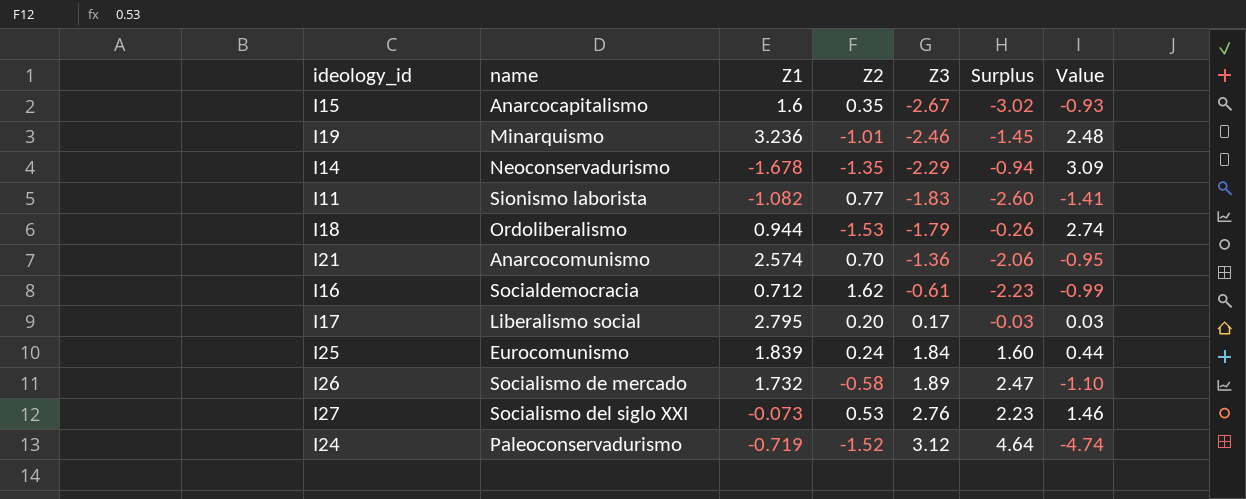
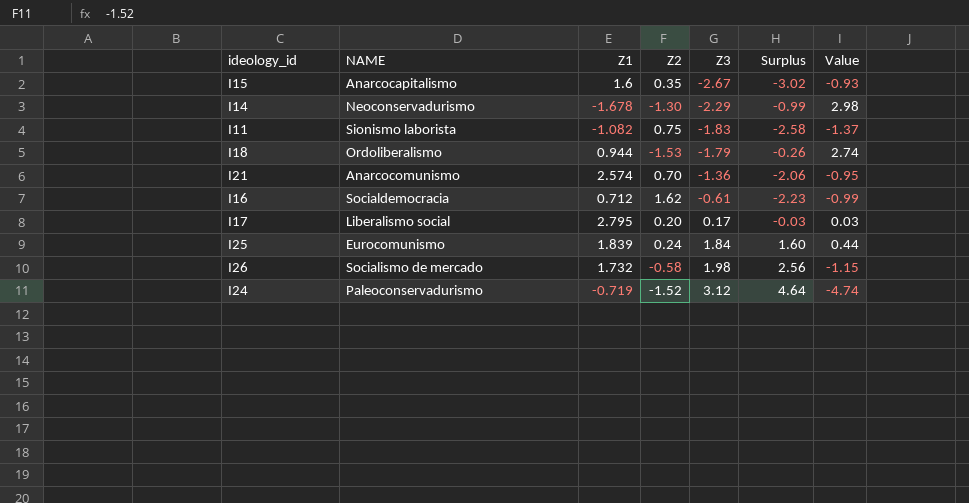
column name: name -> NAME
row I19: Minarquismo | 3.236 | -1.01 | -2.46 | -1.45 | 2.48 -> none
row I27: Socialismo del siglo XXI | -0.073 | 0.53 | 2.76 | 2.23 | 1.46 -> none
I14 | Z2: -1.35 -> -1.30
I14 | Surplus: -0.94 -> -0.99
I14 | Value: 3.09 -> 2.98
I11 | Z2: 0.77 -> 0.75
I11 | Surplus: -2.60 -> -2.58
I11 | Value: -1.41 -> -1.37
I26 | Z3: 1.89 -> 1.98
I26 | Surplus: 2.47 -> 2.56
I26 | Value: -1.10 -> -1.15

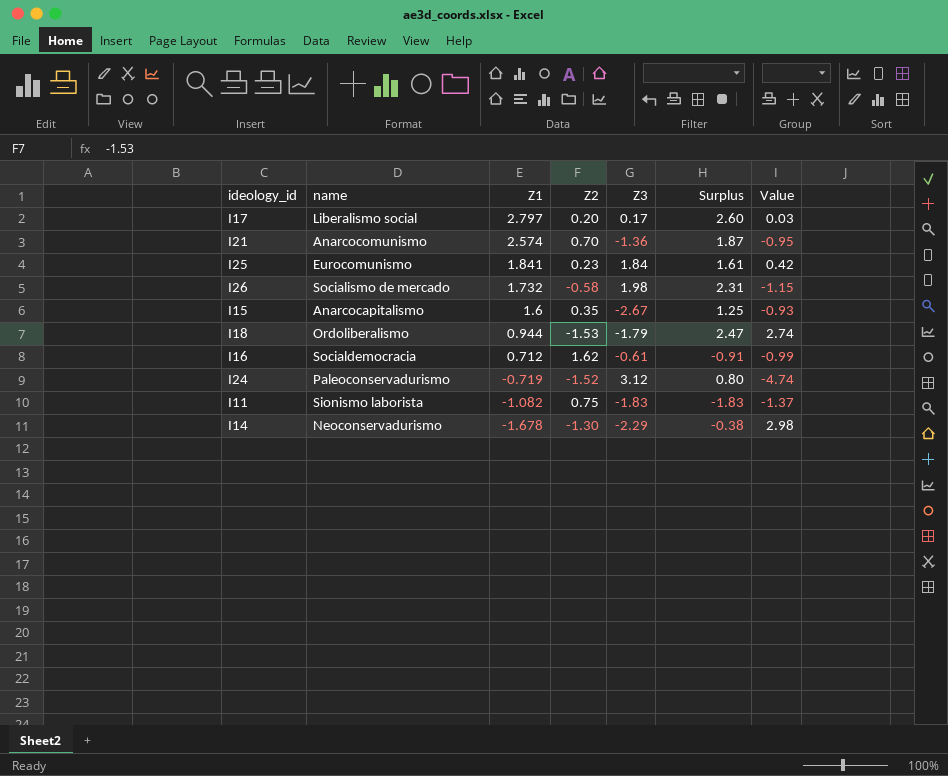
row order: Z3 ascending -> Z1 descending
column name: NAME -> name
column Surplus | formula: [Z3] - [Z2] -> [Z1] - [Z2]
I17 | Z1: 2.795 -> 2.797
I25 | Z1: 1.839 -> 1.841
I25 | Z2: 0.24 -> 0.23
I25 | Value: 0.44 -> 0.42

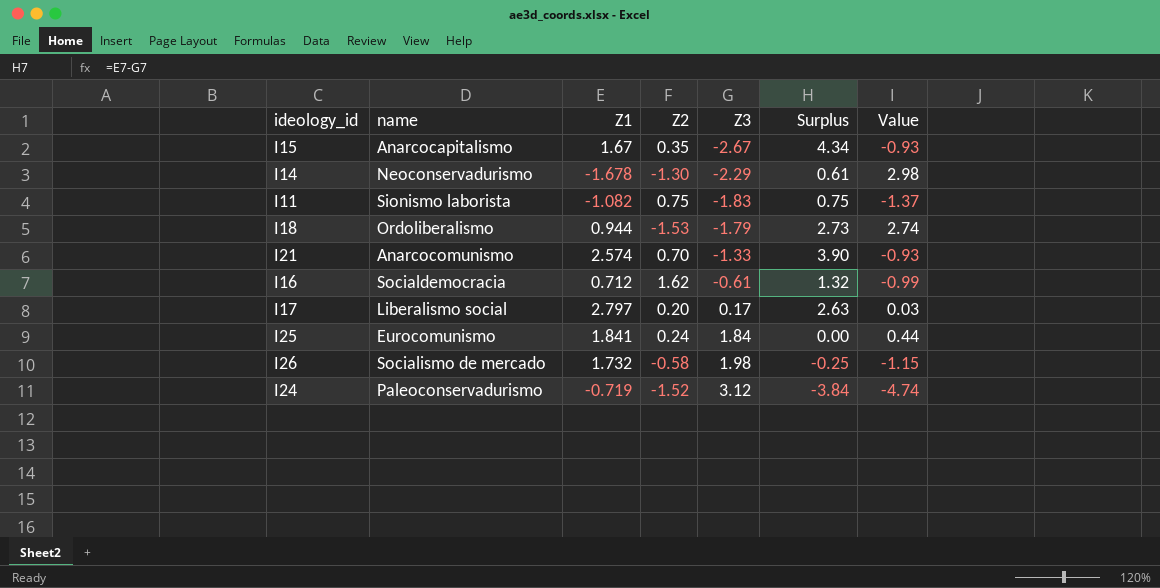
row order: Z1 descending -> Z3 ascending
column Surplus | formula: [Z1] - [Z2] -> [Z1] - [Z3]
I15 | Z1: 1.6 -> 1.67
I21 | Z3: -1.36 -> -1.33
I21 | Value: -0.95 -> -0.93
I25 | Z2: 0.23 -> 0.24
I25 | Value: 0.42 -> 0.44

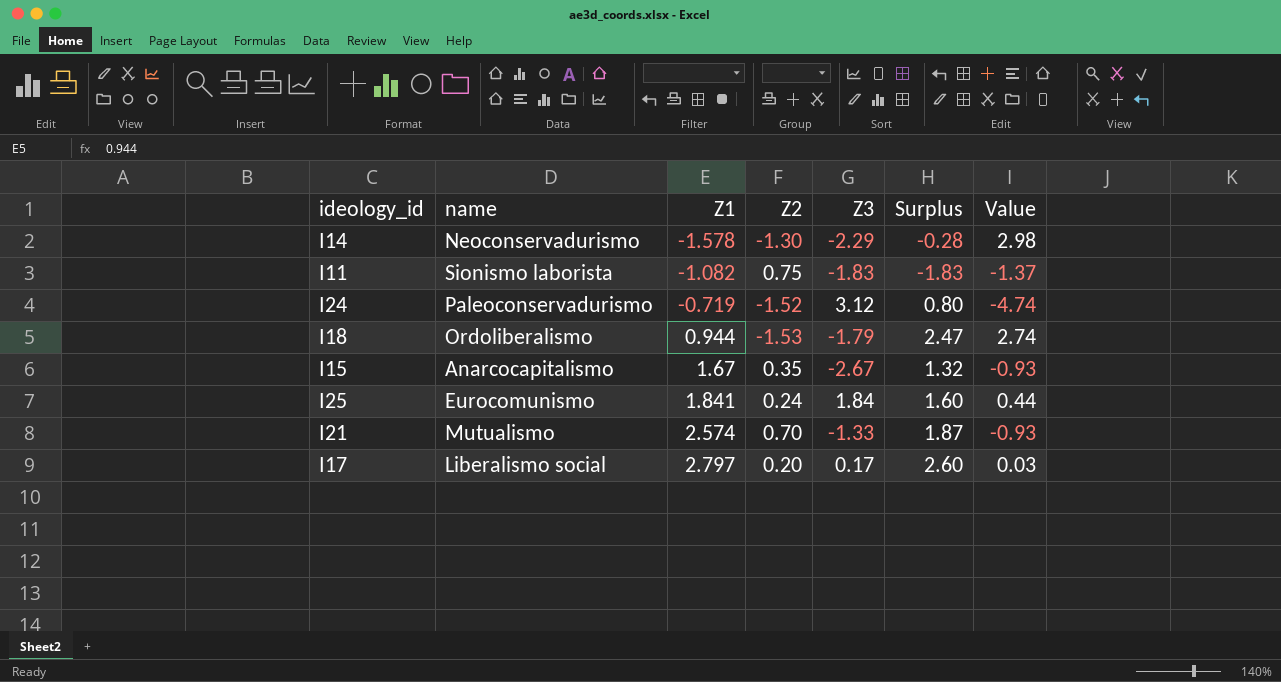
row order: Z3 ascending -> Z1 ascending
column Surplus | formula: [Z1] - [Z3] -> [Z1] - [Z2]
row I16: Socialdemocracia | 0.712 | 1.62 | -0.61 | 1.32 | -0.99 -> none
row I26: Socialismo de mercado | 1.732 | -0.58 | 1.98 | -0.25 | -1.15 -> none
I14 | Z1: -1.678 -> -1.578
I21 | name: Anarcocomunismo -> Mutualismo

